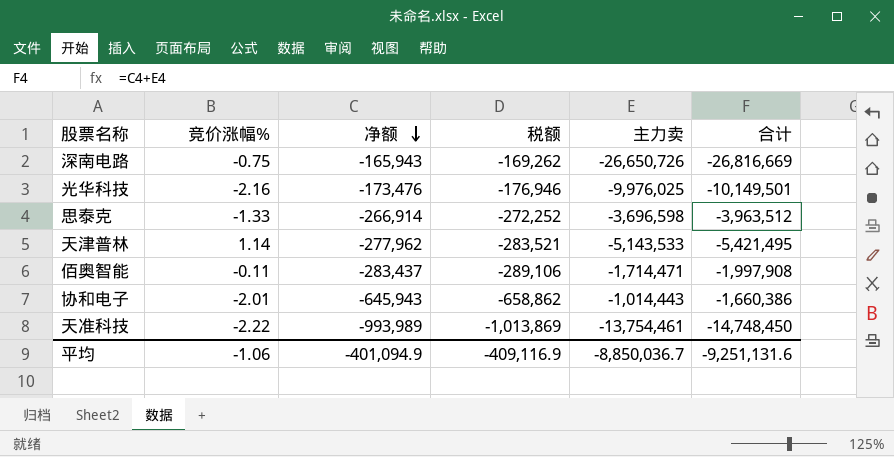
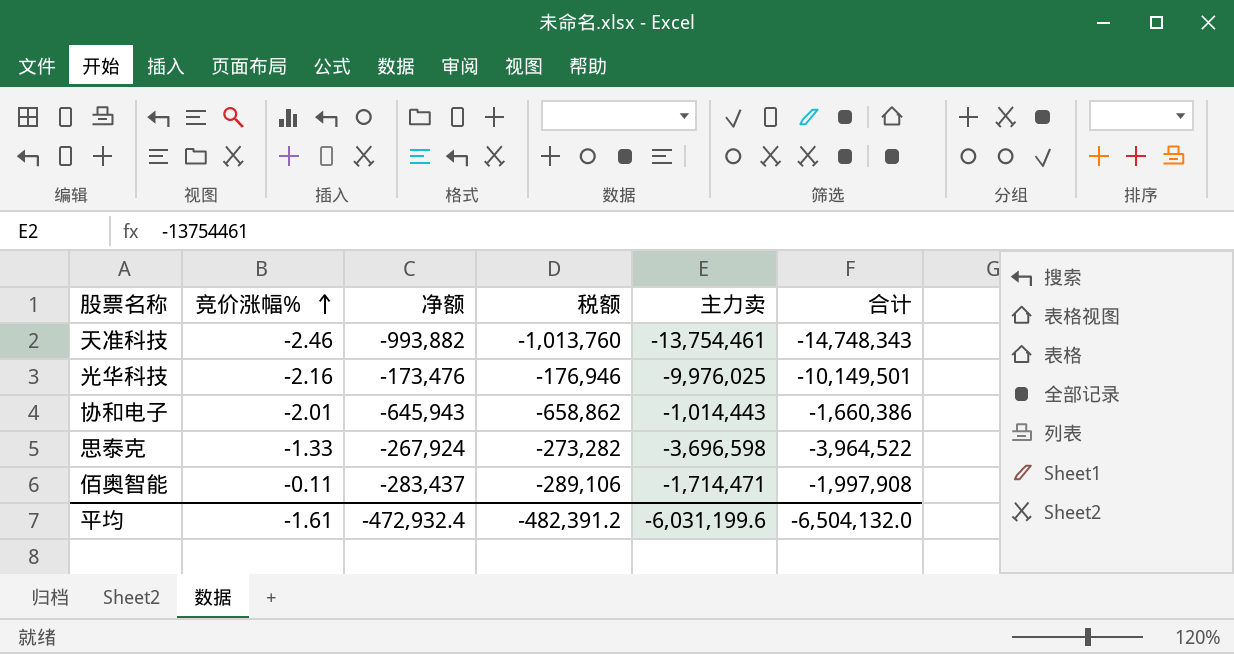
row order: 净额 descending -> 竞价涨幅% ascending
row 深南电路: -0.75 | -165,943 | -169,262 | -26,650,726 | -26,816,669 -> none
row 天津普林: 1.14 | -277,962 | -283,521 | -5,143,533 | -5,421,495 -> none
天准科技 | 竞价涨幅%: -2.22 -> -2.46
天准科技 | 净额: -993,989 -> -993,882
天准科技 | 税额: -1,013,869 -> -1,013,760
天准科技 | 合计: -14,748,450 -> -14,748,343
思泰克 | 净额: -266,914 -> -267,924
思泰克 | 税额: -272,252 -> -273,282
思泰克 | 合计: -3,963,512 -> -3,964,522
平均 | 竞价涨幅%: -1.06 -> -1.61
平均 | 净额: -401,094.9 -> -472,932.4
平均 | 税额: -409,116.9 -> -482,391.2
平均 | 主力卖: -8,850,036.7 -> -6,031,199.6
平均 | 合计: -9,251,131.6 -> -6,504,132.0

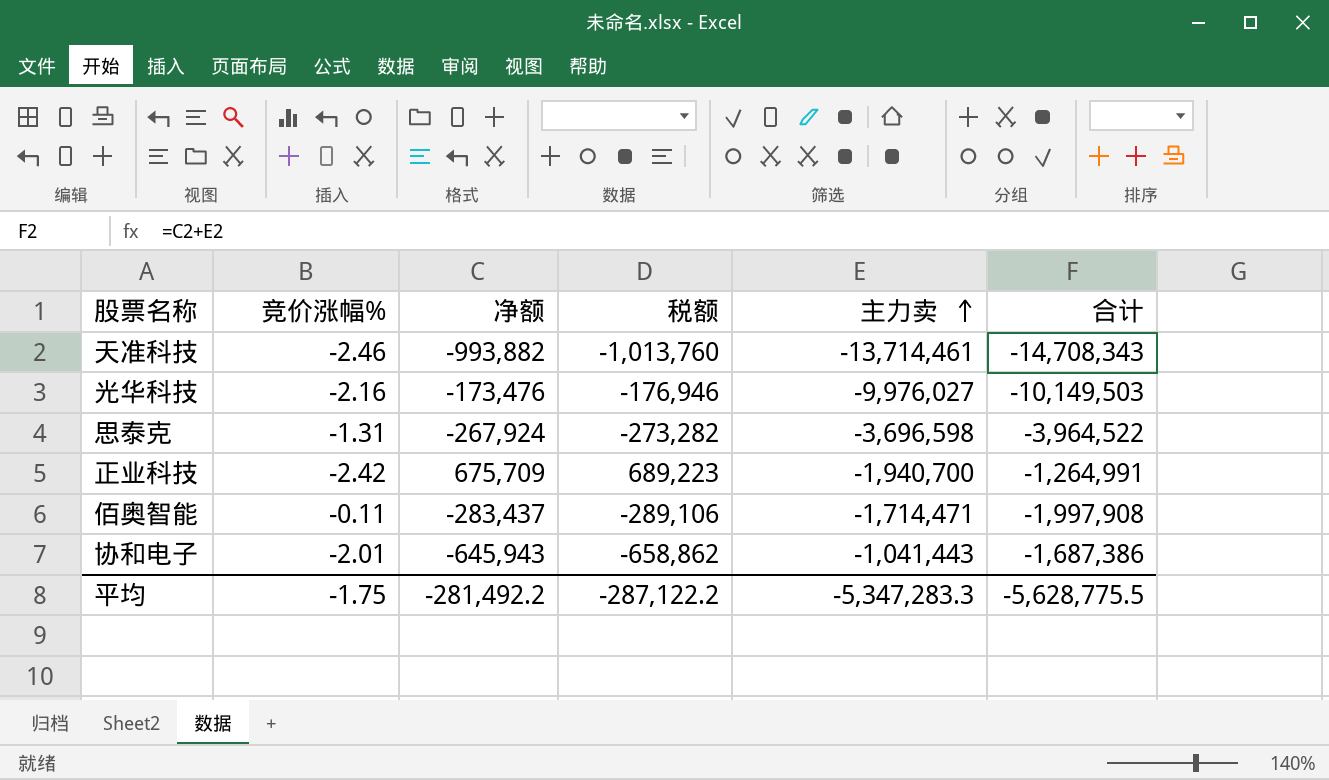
row order: 竞价涨幅% ascending -> 主力卖 ascending
天准科技 | 主力卖: -13,754,461 -> -13,714,461
天准科技 | 合计: -14,748,343 -> -14,708,343
光华科技 | 主力卖: -9,976,025 -> -9,976,027
光华科技 | 合计: -10,149,501 -> -10,149,503
思泰克 | 竞价涨幅%: -1.33 -> -1.31
row 正业科技: none -> -2.42 | 675,709 | 689,223 | -1,940,700 | -1,264,991
协和电子 | 主力卖: -1,014,443 -> -1,041,443
协和电子 | 合计: -1,660,386 -> -1,687,386
平均 | 竞价涨幅%: -1.61 -> -1.75
平均 | 净额: -472,932.4 -> -281,492.2
平均 | 税额: -482,391.2 -> -287,122.2
平均 | 主力卖: -6,031,199.6 -> -5,347,283.3
平均 | 合计: -6,504,132.0 -> -5,628,775.5

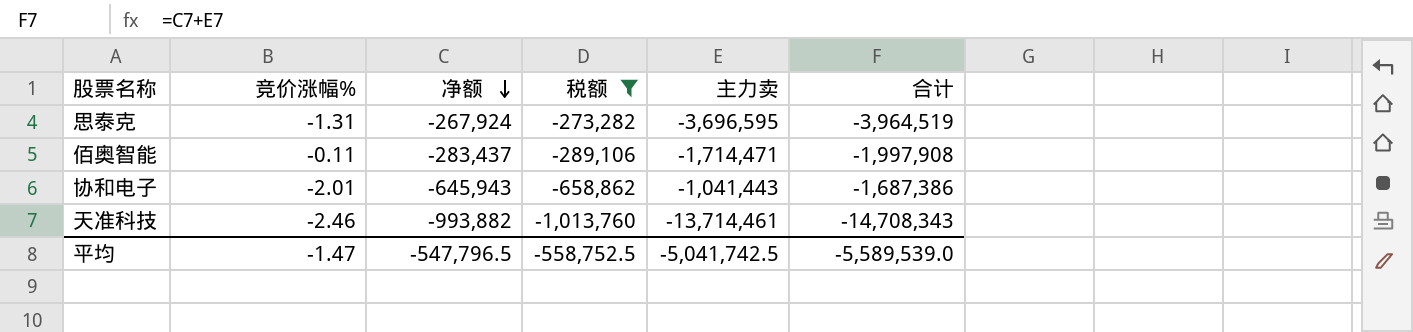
filter: none -> 税额 <= -273,282
row order: 主力卖 ascending -> 净额 descending
思泰克 | 主力卖: -3,696,598 -> -3,696,595
思泰克 | 合计: -3,964,522 -> -3,964,519
平均 | 竞价涨幅%: -1.75 -> -1.47
平均 | 净额: -281,492.2 -> -547,796.5
平均 | 税额: -287,122.2 -> -558,752.5
平均 | 主力卖: -5,347,283.3 -> -5,041,742.5
平均 | 合计: -5,628,775.5 -> -5,589,539.0

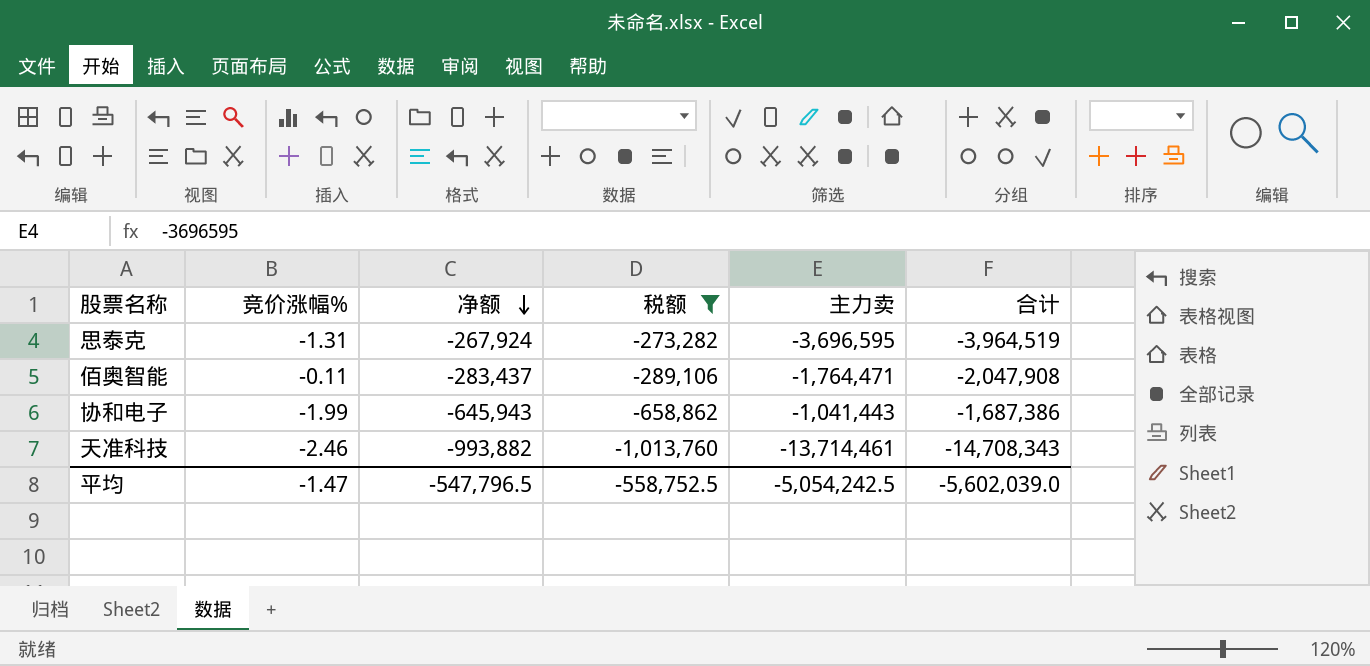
佰奥智能 | 主力卖: -1,714,471 -> -1,764,471
佰奥智能 | 合计: -1,997,908 -> -2,047,908
协和电子 | 竞价涨幅%: -2.01 -> -1.99
平均 | 主力卖: -5,041,742.5 -> -5,054,242.5
平均 | 合计: -5,589,539.0 -> -5,602,039.0

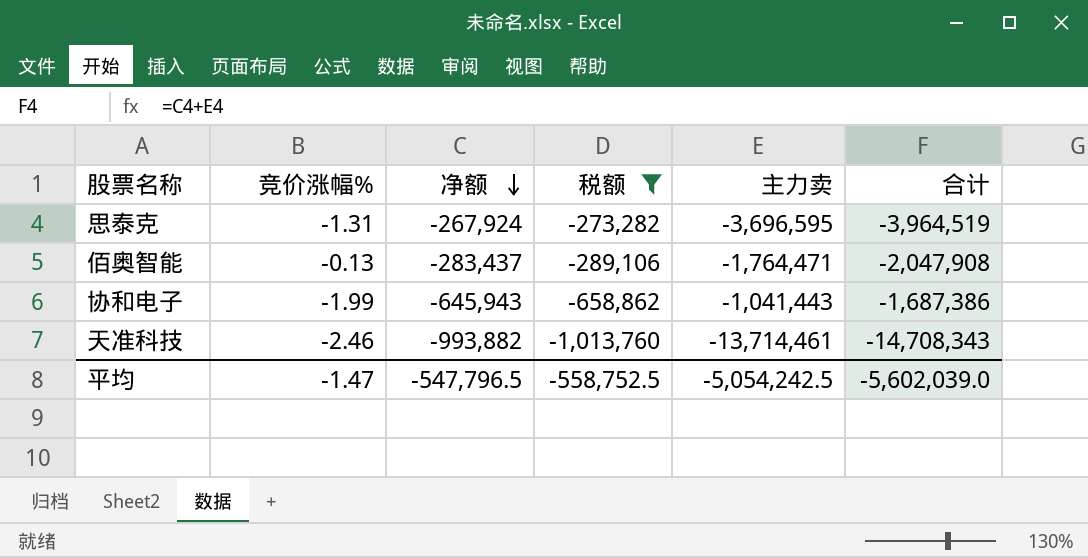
佰奥智能 | 竞价涨幅%: -0.11 -> -0.13

